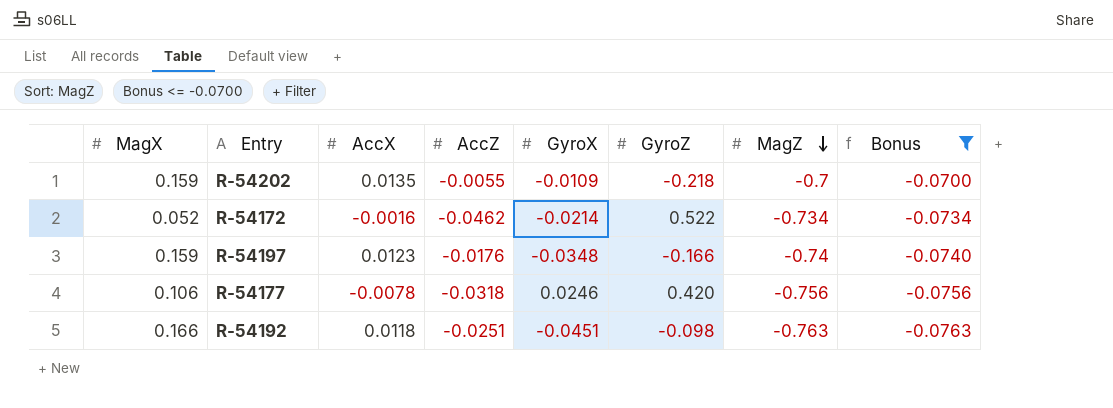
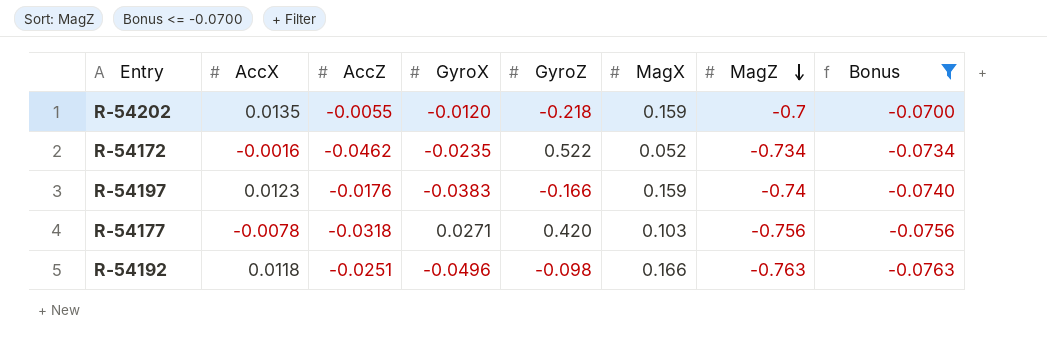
column MagX | position: 1 -> 6
R-54202 | GyroX: -0.0109 -> -0.0120
R-54172 | GyroX: -0.0214 -> -0.0235
R-54197 | GyroX: -0.0348 -> -0.0383
R-54177 | GyroX: 0.0246 -> 0.0271
R-54177 | MagX: 0.106 -> 0.103
R-54192 | GyroX: -0.0451 -> -0.0496

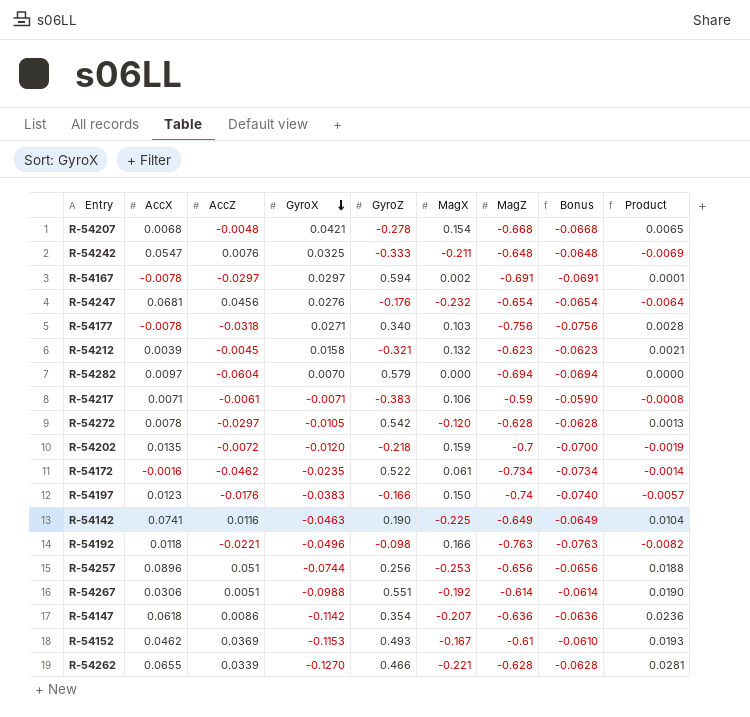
filter: Bonus <= -0.0700 -> none
row order: MagZ descending -> GyroX descending
column Product | formula: none -> [GyroX] * [MagX]
R-54177 | GyroZ: 0.420 -> 0.340
R-54202 | AccZ: -0.0055 -> -0.0072
R-54172 | MagX: 0.052 -> 0.061
R-54197 | MagX: 0.159 -> 0.150
R-54192 | AccZ: -0.0251 -> -0.0221

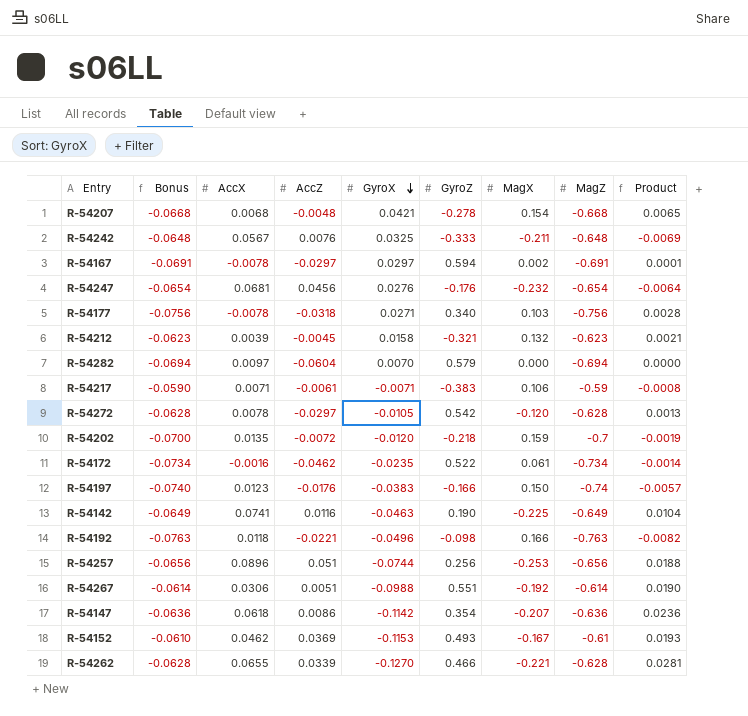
column Bonus | position: 8 -> 2
R-54242 | AccX: 0.0547 -> 0.0567

